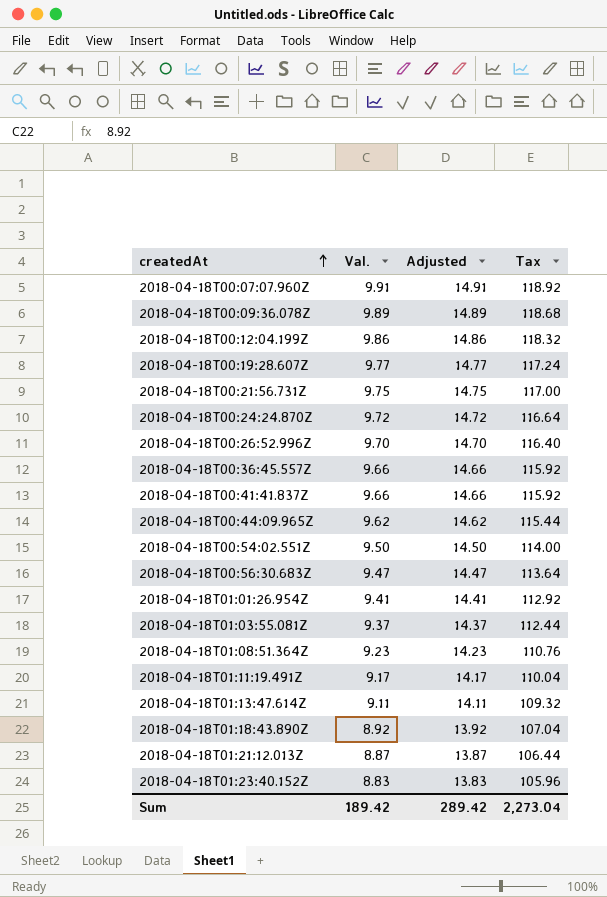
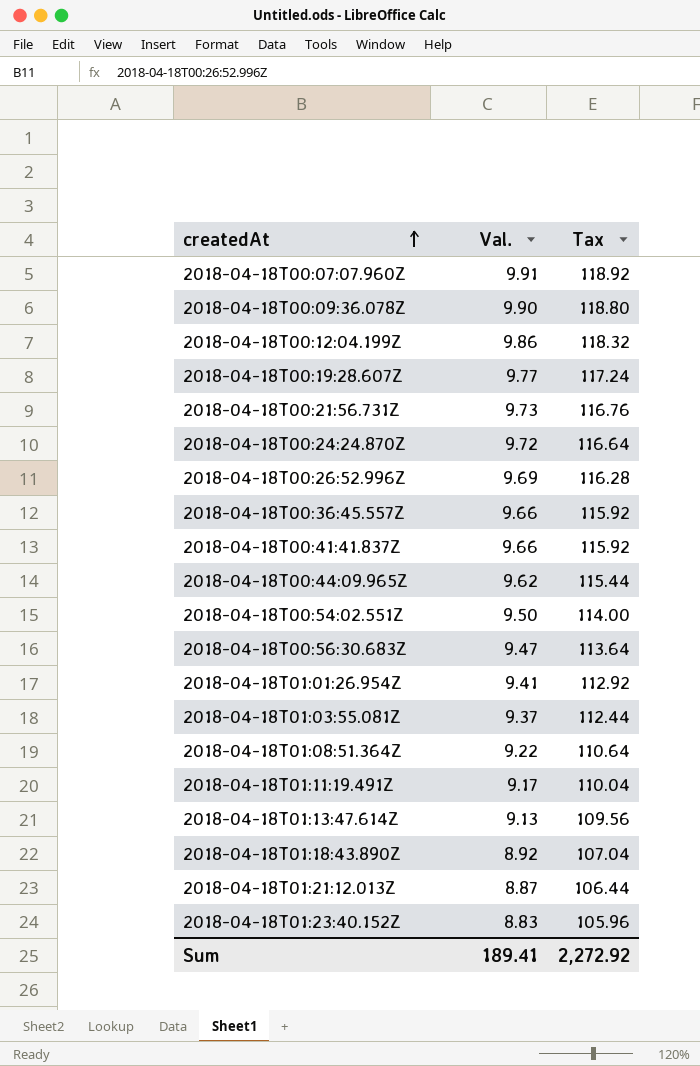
column Adjusted | formula: [Val.] + 5 -> none
2018-04-18T00:09:36.078Z | Val.: 9.89 -> 9.90
2018-04-18T00:09:36.078Z | Tax: 118.68 -> 118.80
2018-04-18T00:21:56.731Z | Val.: 9.75 -> 9.73
2018-04-18T00:21:56.731Z | Tax: 117.00 -> 116.76
2018-04-18T00:26:52.996Z | Val.: 9.70 -> 9.69
2018-04-18T00:26:52.996Z | Tax: 116.40 -> 116.28
2018-04-18T01:08:51.364Z | Val.: 9.23 -> 9.22
2018-04-18T01:08:51.364Z | Tax: 110.76 -> 110.64
2018-04-18T01:13:47.614Z | Val.: 9.11 -> 9.13
2018-04-18T01:13:47.614Z | Tax: 109.32 -> 109.56
Sum | Val.: 189.42 -> 189.41
Sum | Tax: 2,273.04 -> 2,272.92

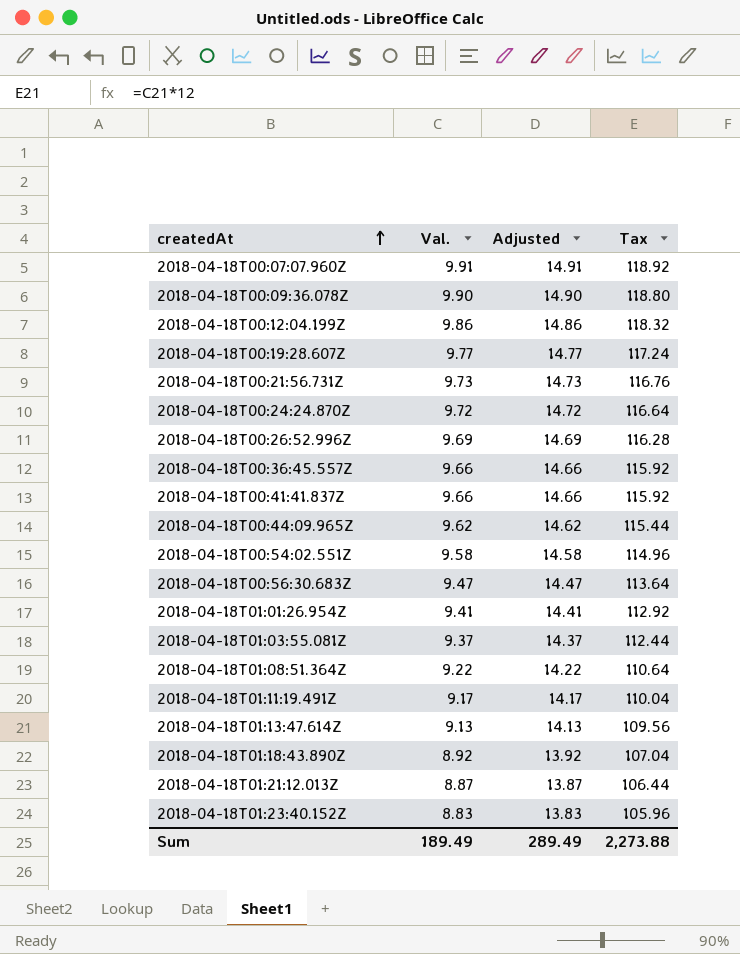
column Adjusted | formula: none -> [Val.] + 5
2018-04-18T00:54:02.551Z | Val.: 9.50 -> 9.58
2018-04-18T00:54:02.551Z | Tax: 114.00 -> 114.96
Sum | Val.: 189.41 -> 189.49
Sum | Tax: 2,272.92 -> 2,273.88

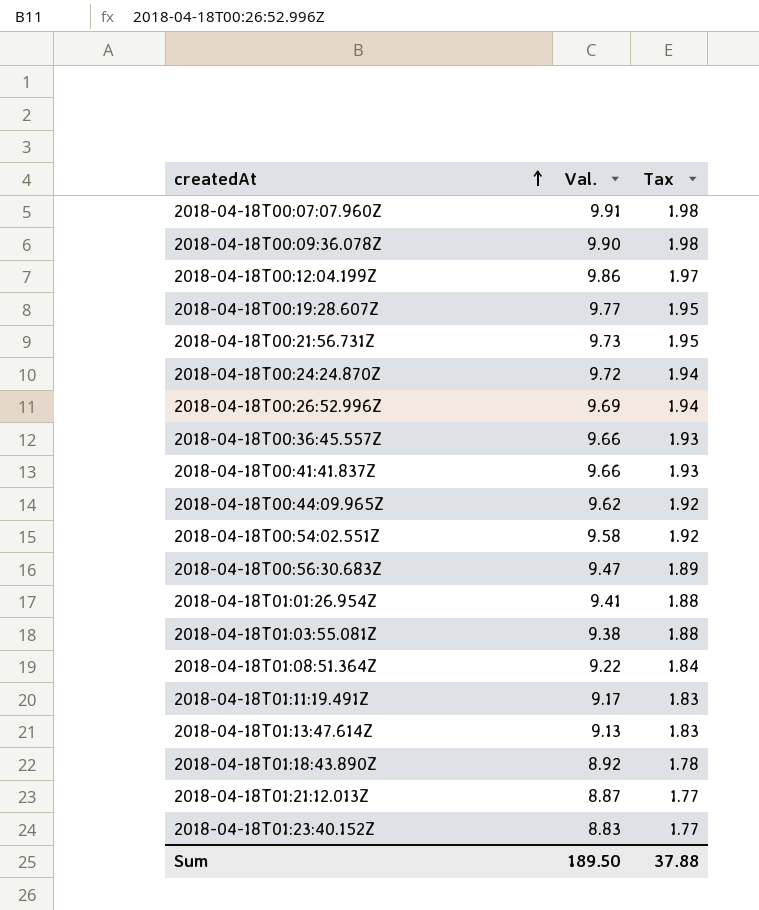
column Adjusted | formula: [Val.] + 5 -> none
column Tax | formula: [Val.] * 12 -> [Val.] * 0.2
2018-04-18T01:03:55.081Z | Val.: 9.37 -> 9.38
Sum | Val.: 189.49 -> 189.50
Sum | Tax: 2,273.88 -> 37.88

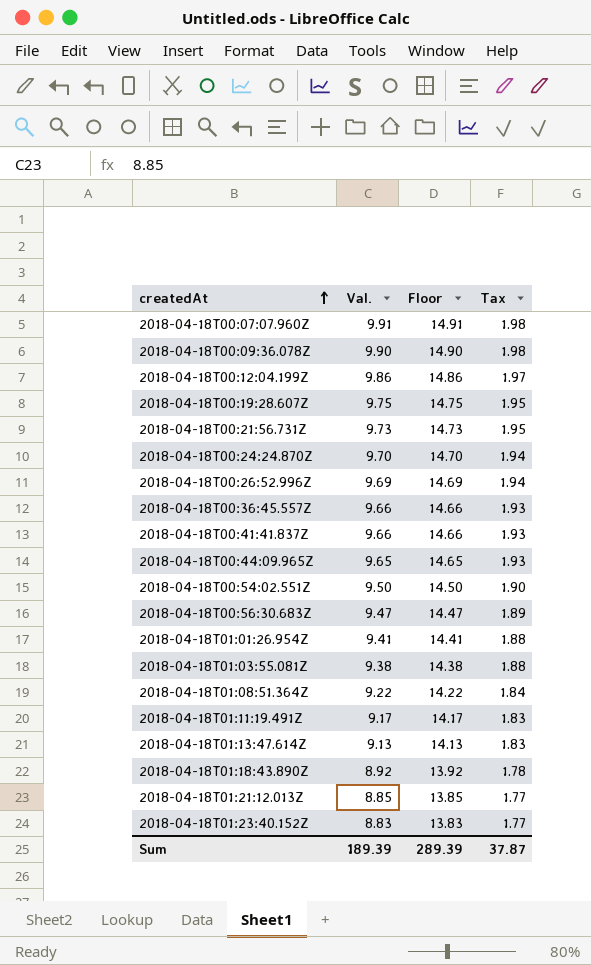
column Floor | formula: none -> [Val.] + 5
2018-04-18T00:19:28.607Z | Val.: 9.77 -> 9.75
2018-04-18T00:24:24.870Z | Val.: 9.72 -> 9.70
2018-04-18T00:44:09.965Z | Val.: 9.62 -> 9.65
2018-04-18T00:44:09.965Z | Tax: 1.92 -> 1.93
2018-04-18T00:54:02.551Z | Val.: 9.58 -> 9.50
2018-04-18T00:54:02.551Z | Tax: 1.92 -> 1.90
2018-04-18T01:21:12.013Z | Val.: 8.87 -> 8.85
Sum | Val.: 189.50 -> 189.39
Sum | Tax: 37.88 -> 37.87

